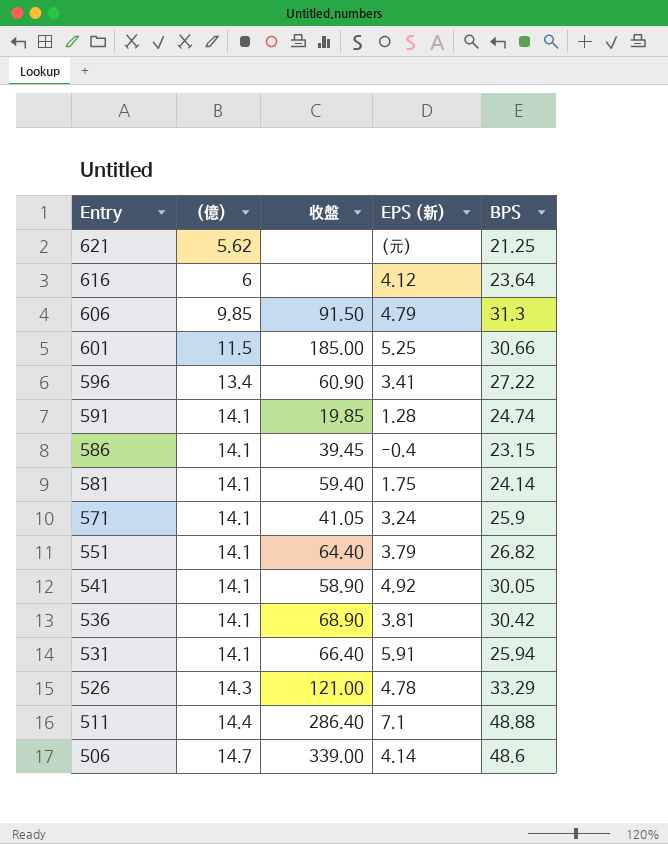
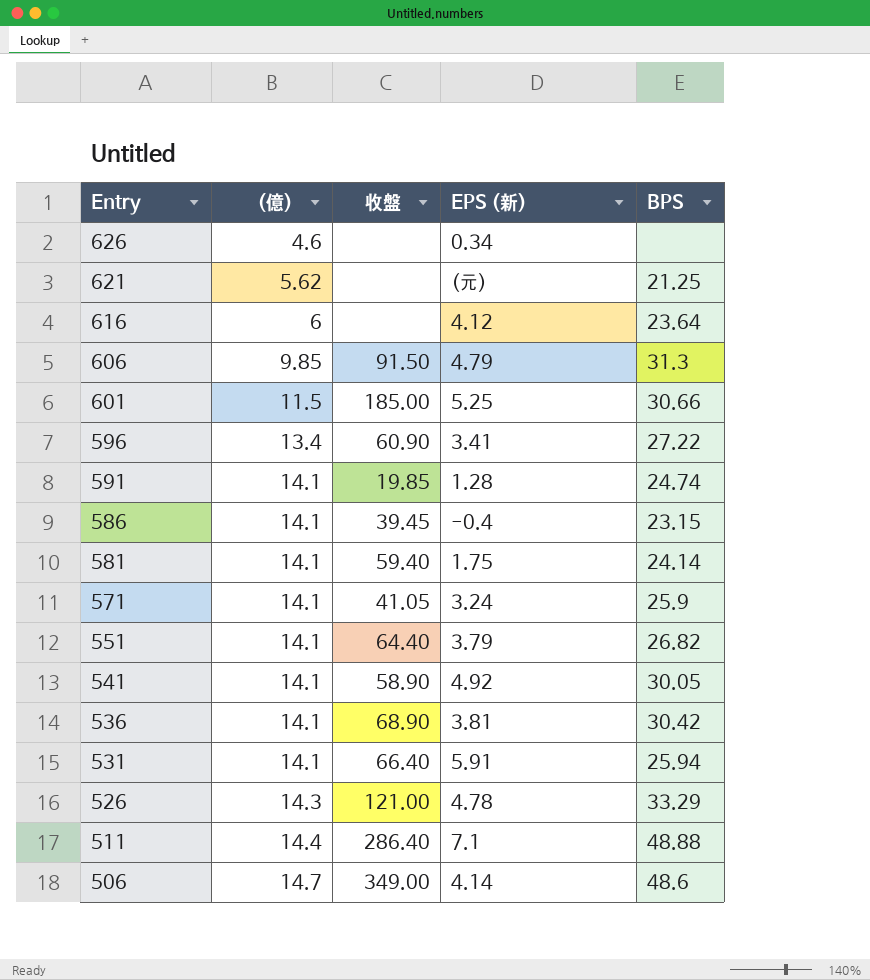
row 626: none -> 4.6 | none | 0.34 | none
506 | 收盤: 339.00 -> 349.00

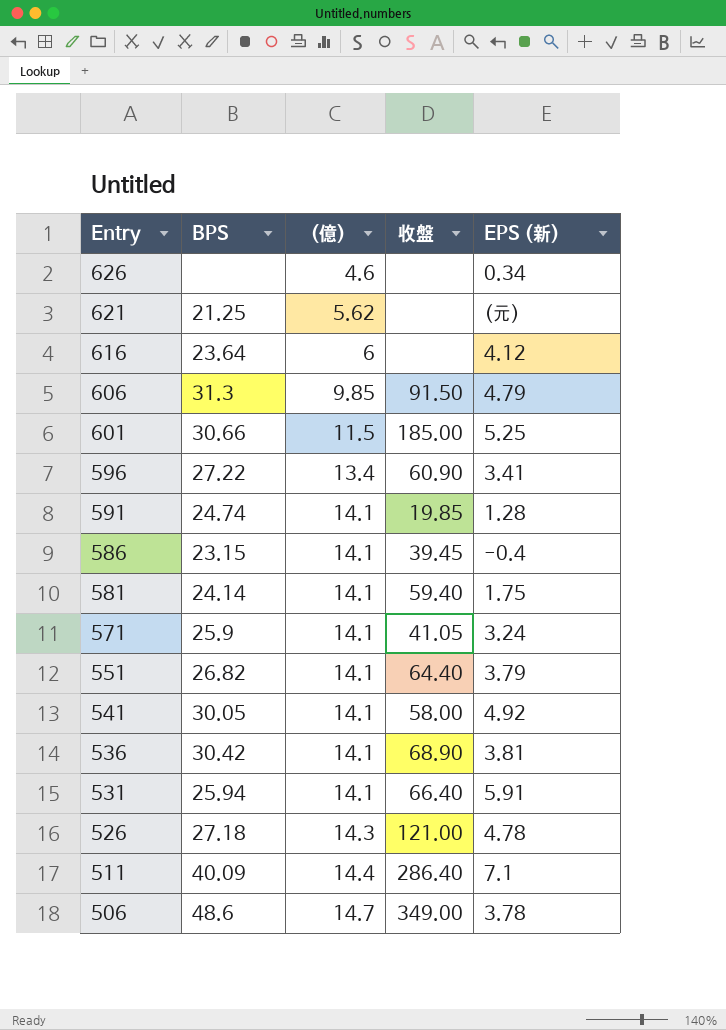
column BPS | position: 5 -> 2
541 | 收盤: 58.90 -> 58.00
526 | BPS: 33.29 -> 27.18
511 | BPS: 48.88 -> 40.09
506 | EPS (新): 4.14 -> 3.78

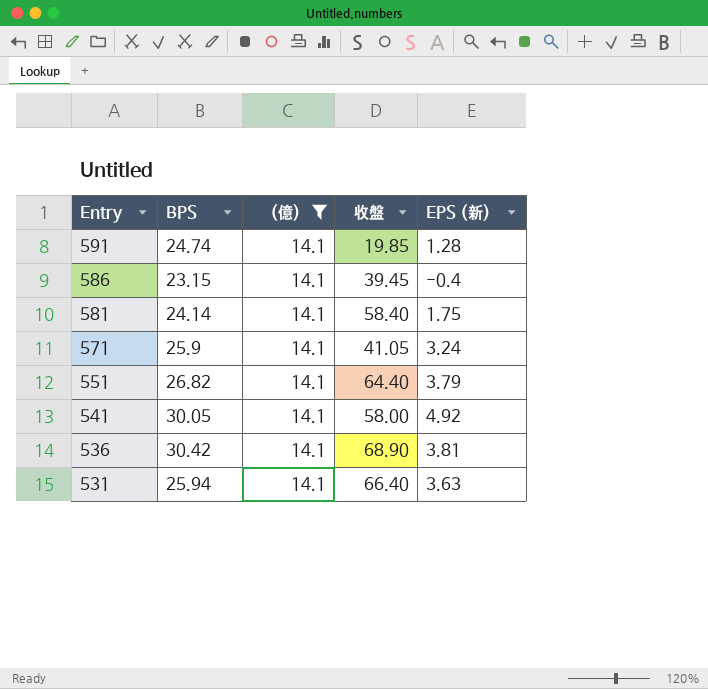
filter: none -> (億) = 14.1
581 | 收盤: 59.40 -> 58.40
531 | EPS (新): 5.91 -> 3.63

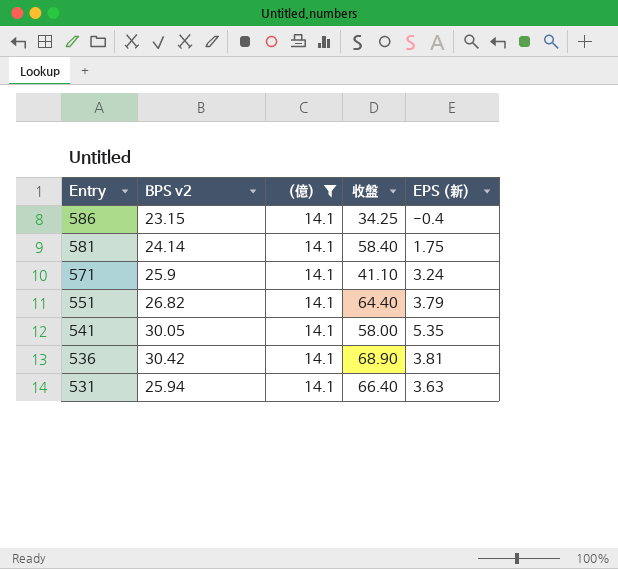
column name: BPS -> BPS v2
row 591: 24.74 | 14.1 | 19.85 | 1.28 -> none
586 | 收盤: 39.45 -> 34.25
571 | 收盤: 41.05 -> 41.10
541 | EPS (新): 4.92 -> 5.35

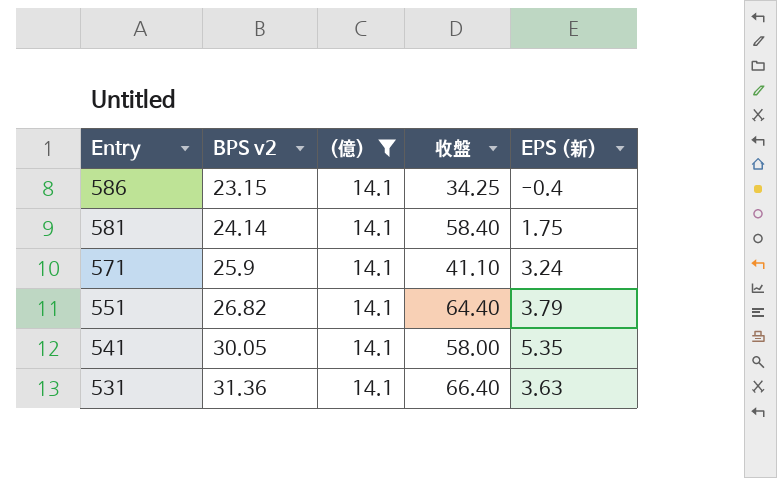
row 536: 30.42 | 14.1 | 68.90 | 3.81 -> none
531 | BPS v2: 25.94 -> 31.36

